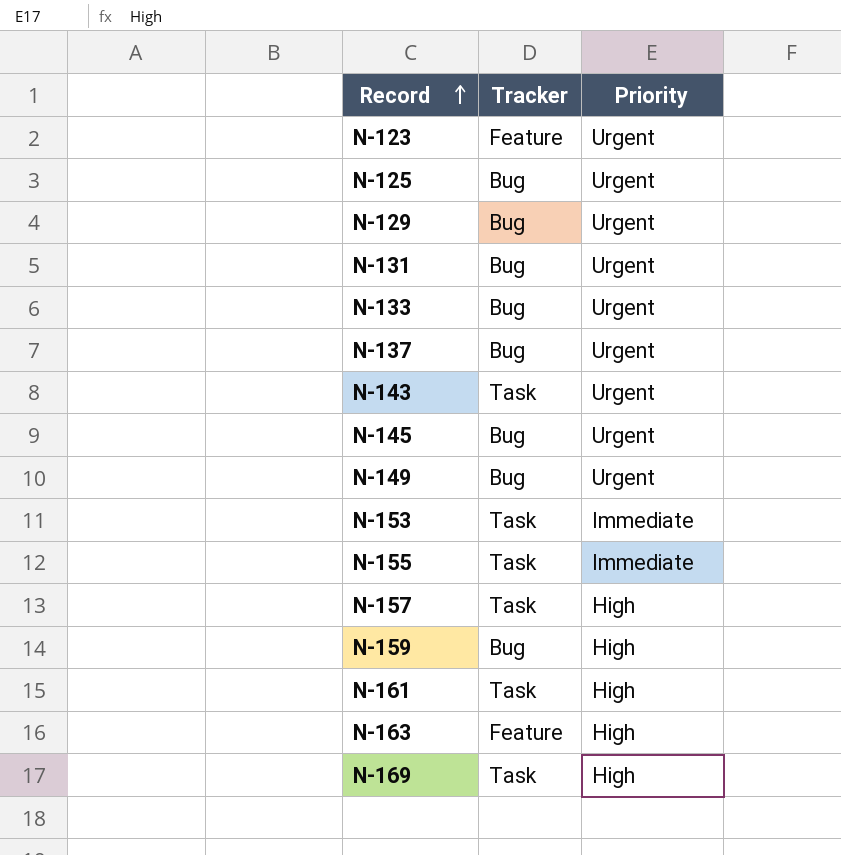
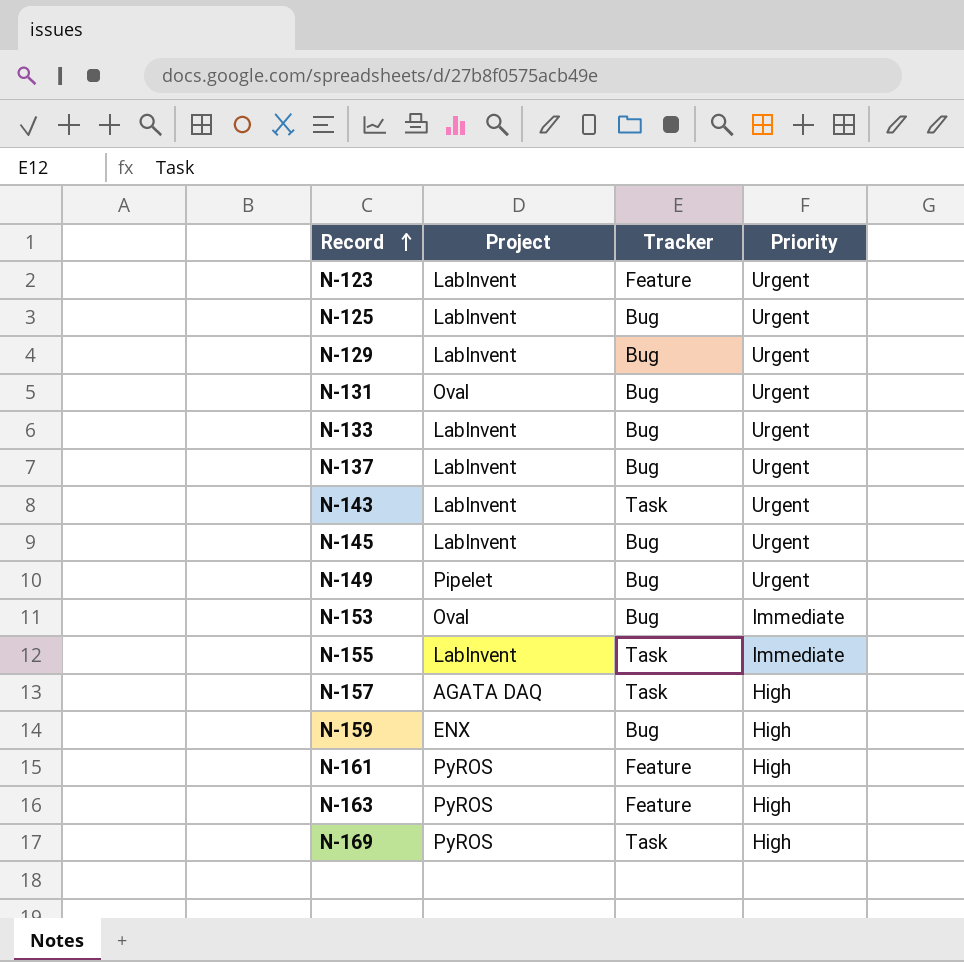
column Project | position: none -> 2
N-153 | Tracker: Task -> Bug
N-161 | Tracker: Task -> Feature

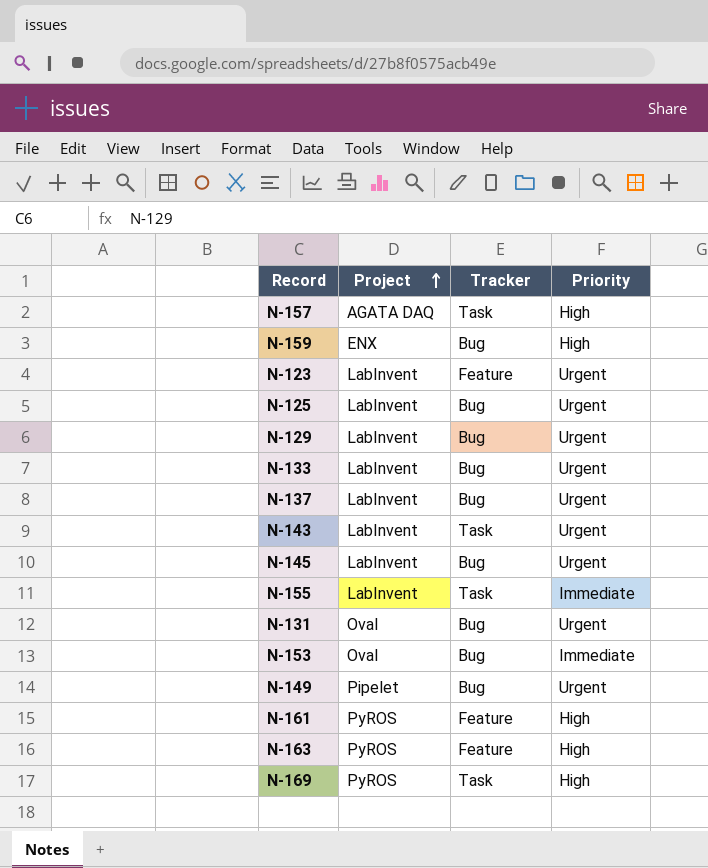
row order: Record ascending -> Project ascending

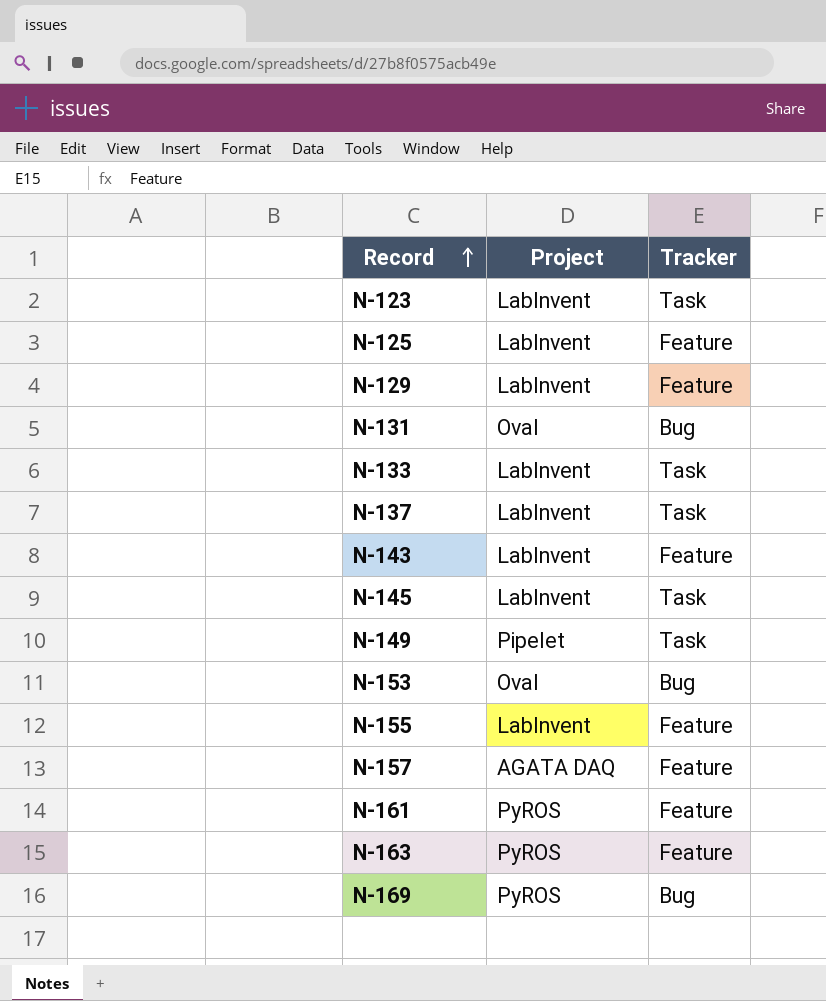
row order: Project ascending -> Record ascending
column Priority | position: 4 -> none
row N-159: ENX | Bug | High -> none
N-123 | Tracker: Feature -> Task
N-125 | Tracker: Bug -> Feature
N-129 | Tracker: Bug -> Feature
N-133 | Tracker: Bug -> Task
N-137 | Tracker: Bug -> Task
N-143 | Tracker: Task -> Feature
N-145 | Tracker: Bug -> Task
N-149 | Tracker: Bug -> Task
N-155 | Tracker: Task -> Feature
N-157 | Tracker: Task -> Feature
N-169 | Tracker: Task -> Bug

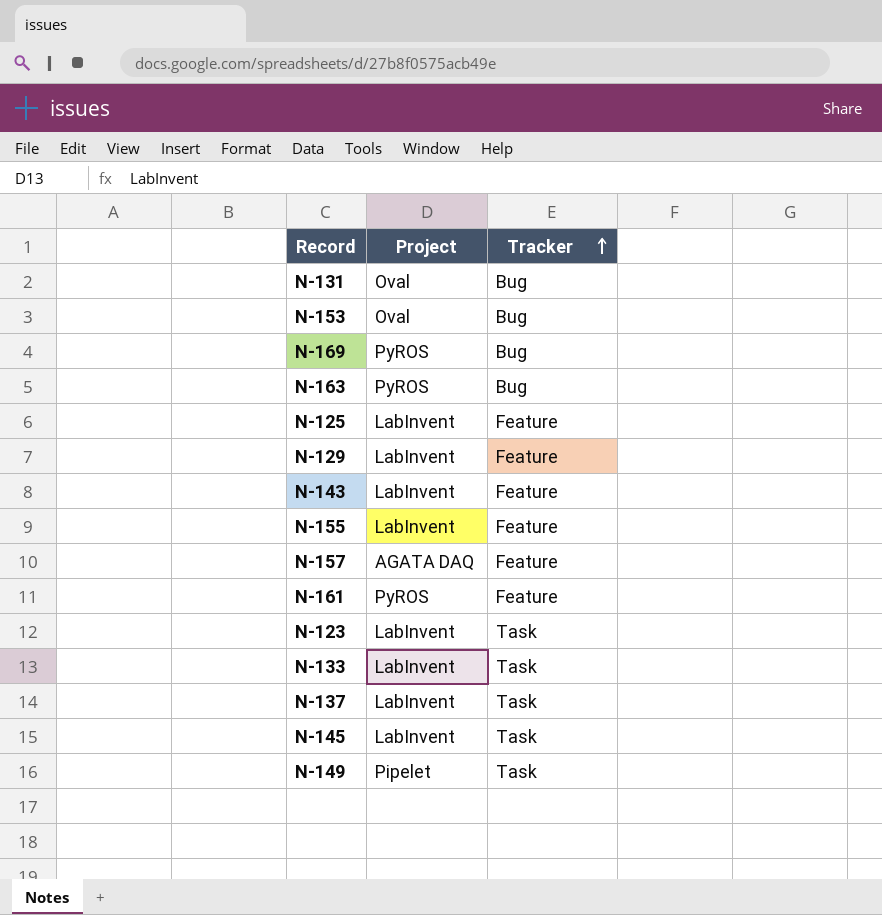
row order: Record ascending -> Tracker ascending
N-163 | Tracker: Feature -> Bug

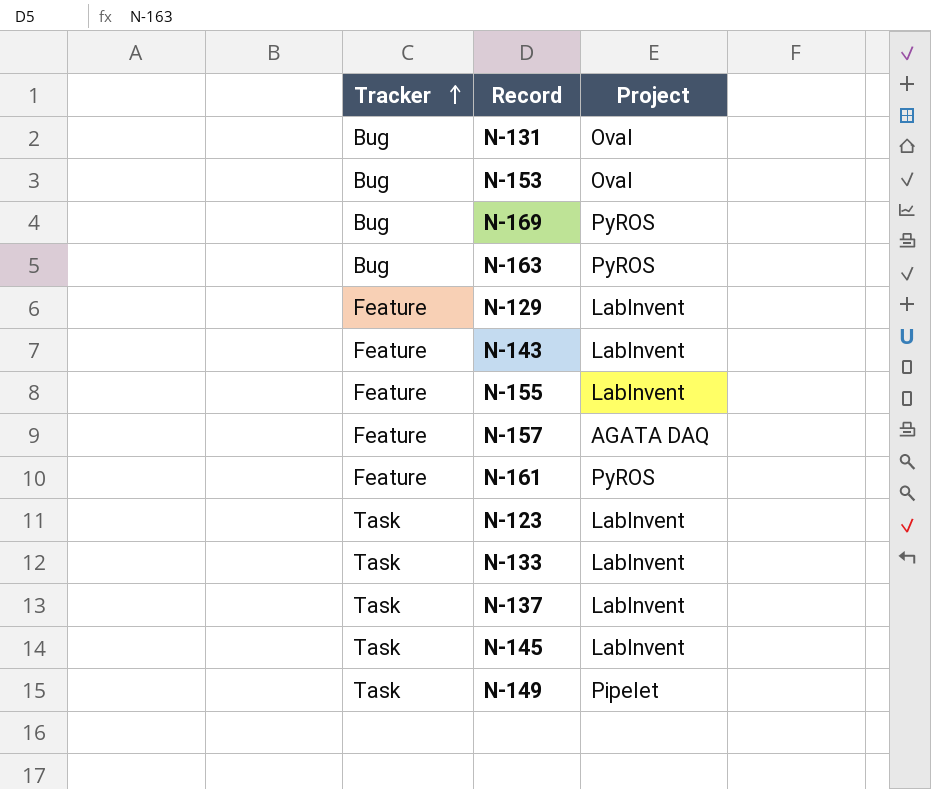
column Tracker | position: 3 -> 1
row N-125: LabInvent | Feature -> none

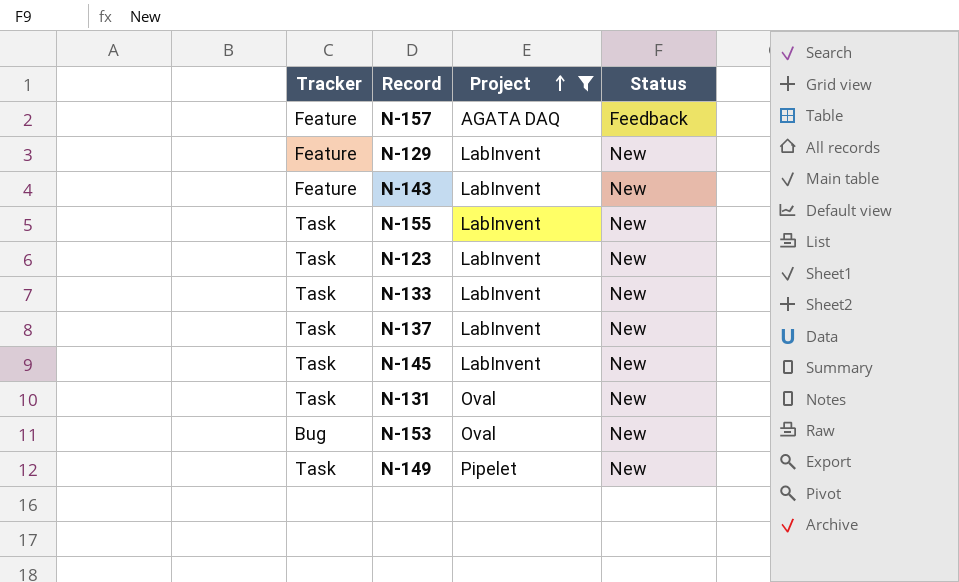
filter: none -> Project != PyROS
row order: Tracker ascending -> Project ascending
column Status | position: none -> 4
N-155 | Tracker: Feature -> Task
N-131 | Tracker: Bug -> Task

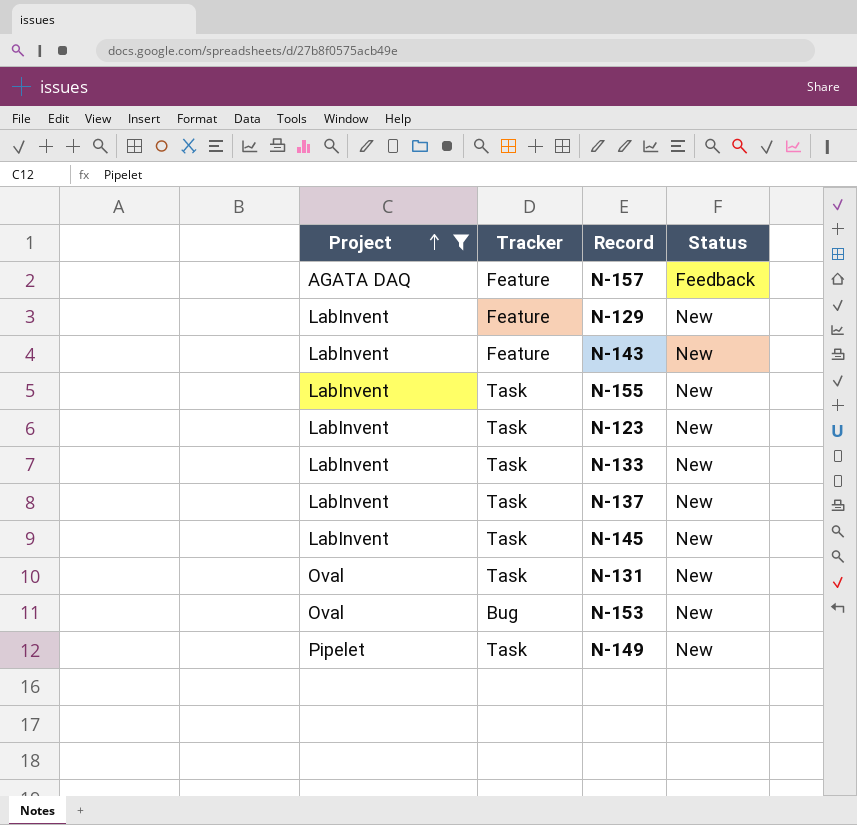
column Project | position: 3 -> 1

